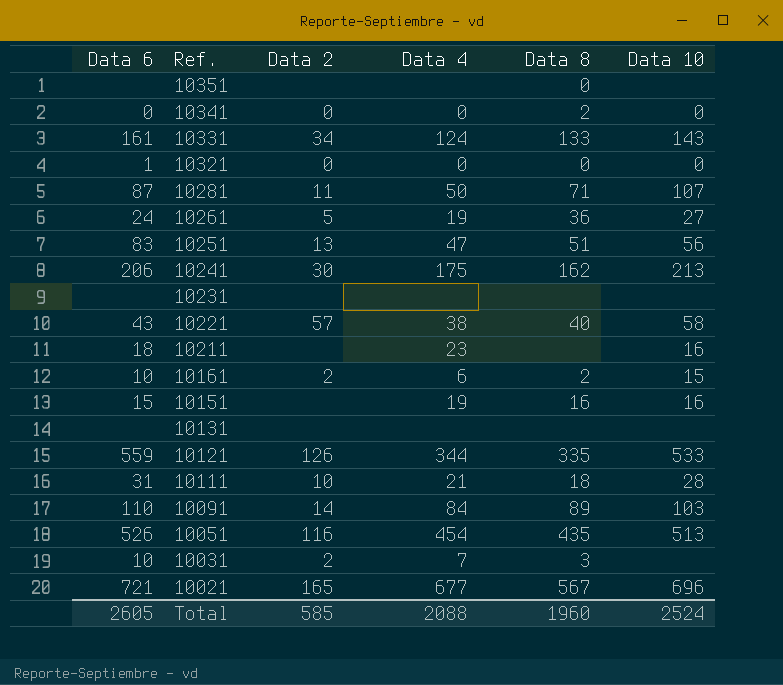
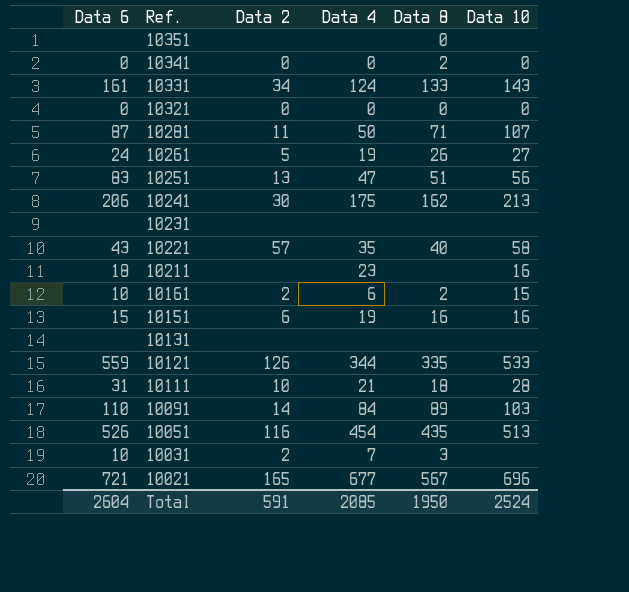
10321 | Data 6: 1 -> 0
10261 | Data 8: 36 -> 26
10221 | Data 4: 38 -> 35
10151 | Data 2: none -> 6
Total | Data 6: 2605 -> 2604
Total | Data 2: 585 -> 591
Total | Data 4: 2088 -> 2085
Total | Data 8: 1960 -> 1950

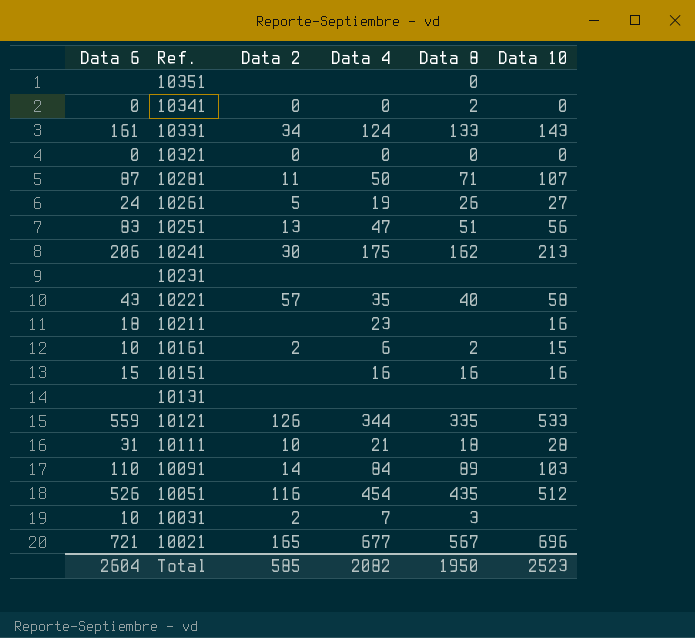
10151 | Data 2: 6 -> none
10151 | Data 4: 19 -> 16
10051 | Data 10: 513 -> 512
Total | Data 2: 591 -> 585
Total | Data 4: 2085 -> 2082
Total | Data 10: 2524 -> 2523

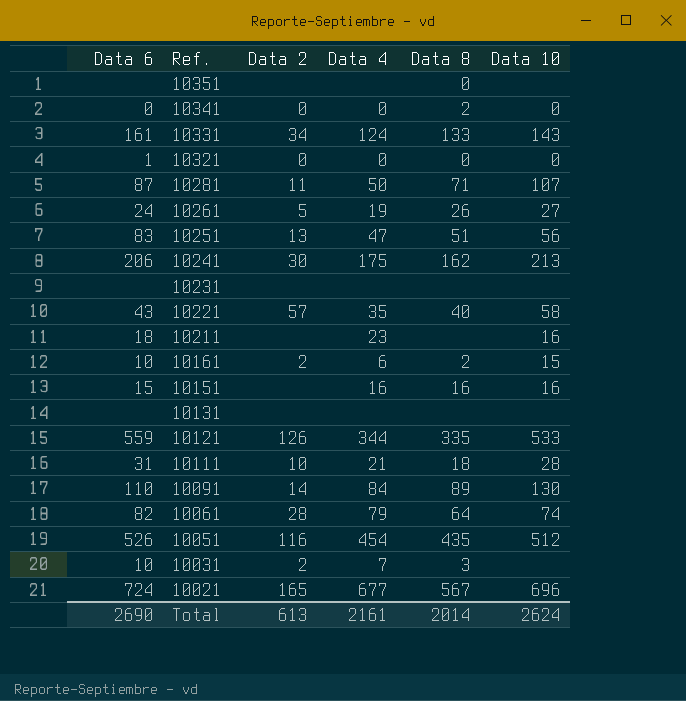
10321 | Data 6: 0 -> 1
10091 | Data 10: 103 -> 130
row 10061: none -> 82 | 28 | 79 | 64 | 74
10021 | Data 6: 721 -> 724
Total | Data 6: 2604 -> 2690
Total | Data 2: 585 -> 613
Total | Data 4: 2082 -> 2161
Total | Data 8: 1950 -> 2014
Total | Data 10: 2523 -> 2624

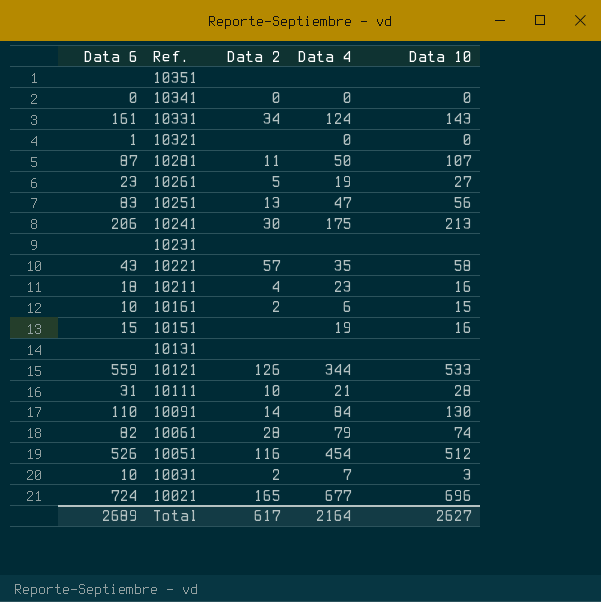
column Data 8 | position: 5 -> none
10321 | Data 2: 0 -> none
10261 | Data 6: 24 -> 23
10211 | Data 2: none -> 4
10151 | Data 4: 16 -> 19
10031 | Data 10: none -> 3
Total | Data 6: 2690 -> 2689
Total | Data 2: 613 -> 617
Total | Data 4: 2161 -> 2164
Total | Data 10: 2624 -> 2627

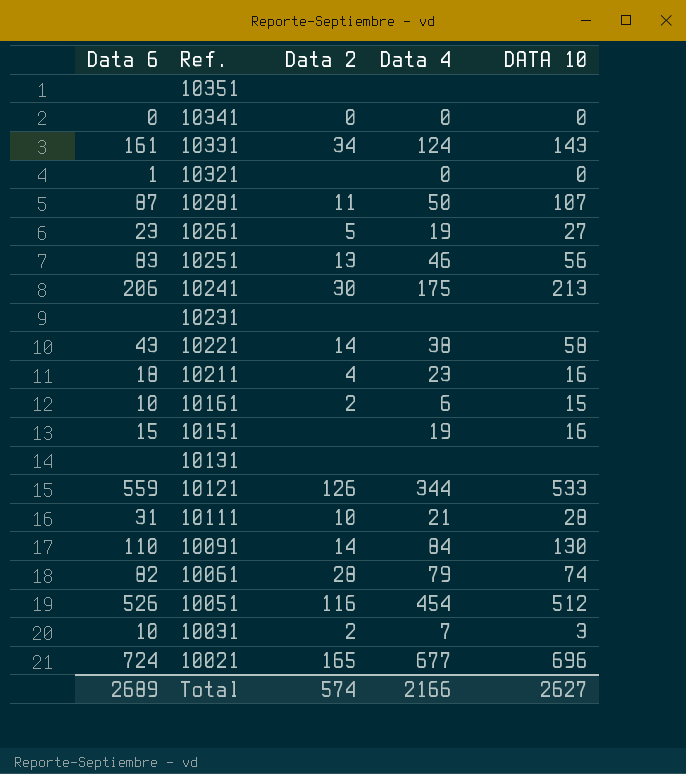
column name: Data 10 -> DATA 10
10251 | Data 4: 47 -> 46
10221 | Data 2: 57 -> 14
10221 | Data 4: 35 -> 38
Total | Data 2: 617 -> 574
Total | Data 4: 2164 -> 2166

